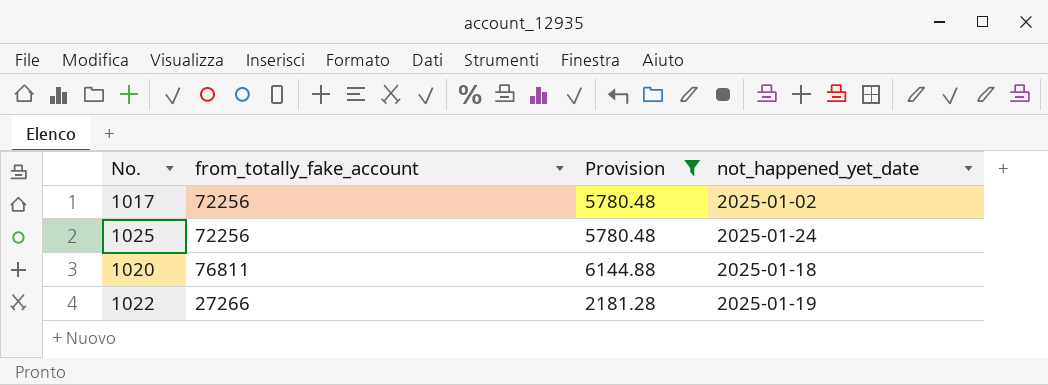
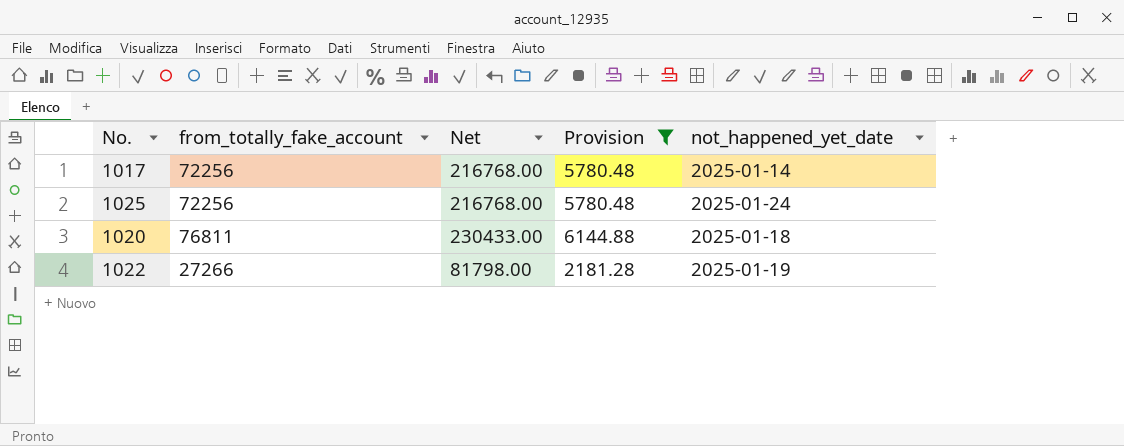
column Net | formula: none -> [from_totally_fake_account] * 3
1017 | not_happened_yet_date: 2025-01-02 -> 2025-01-14

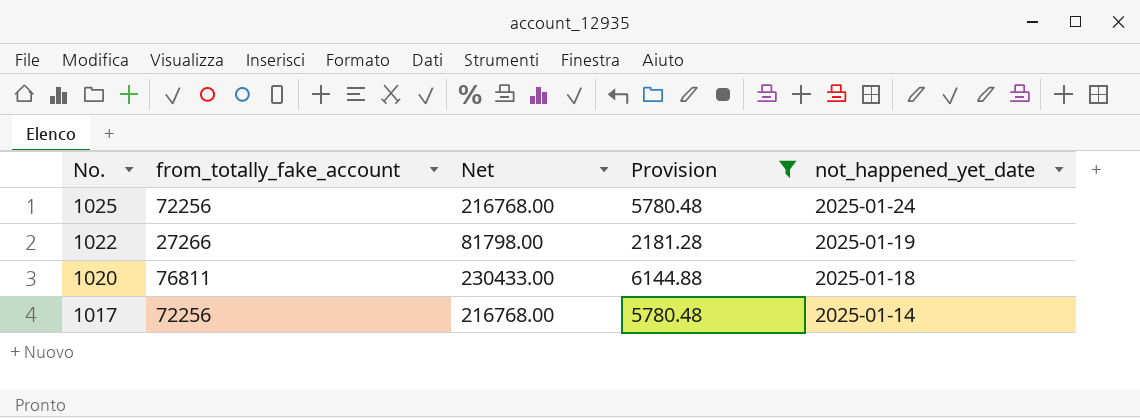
row order: none -> No. descending

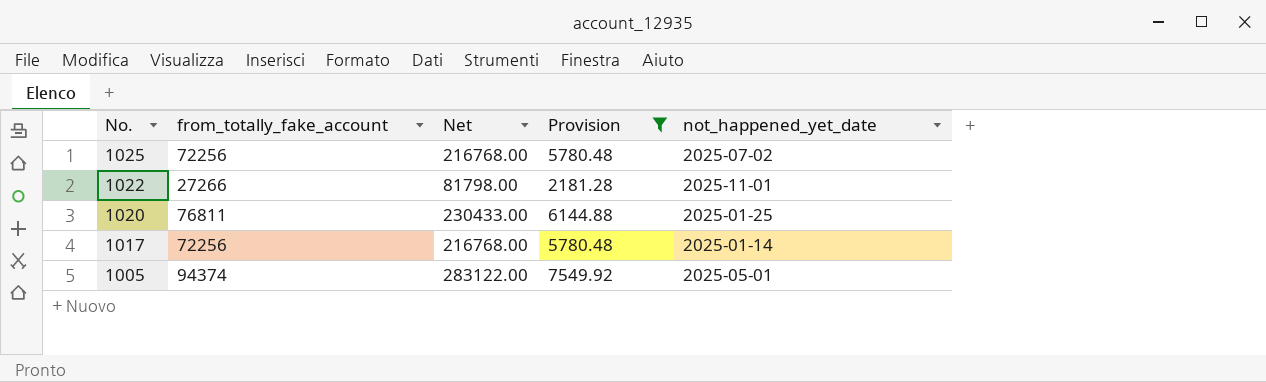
1025 | not_happened_yet_date: 2025-01-24 -> 2025-07-02
1022 | not_happened_yet_date: 2025-01-19 -> 2025-11-01
1020 | not_happened_yet_date: 2025-01-18 -> 2025-01-25
row 1005: none -> 94374 | 283122.00 | 7549.92 | 2025-05-01

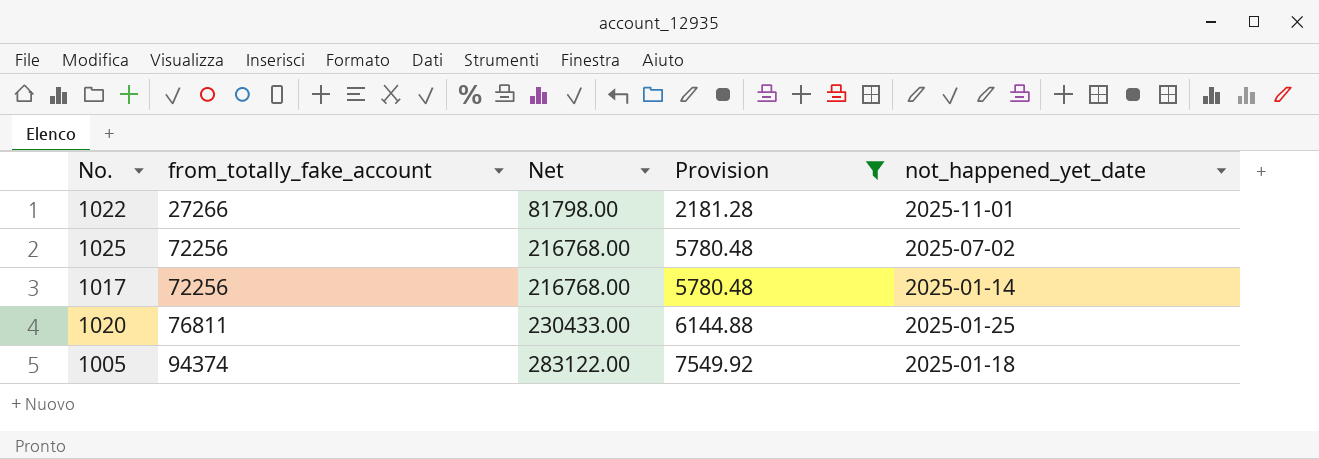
row order: No. descending -> from_totally_fake_account ascending
1005 | not_happened_yet_date: 2025-05-01 -> 2025-01-18

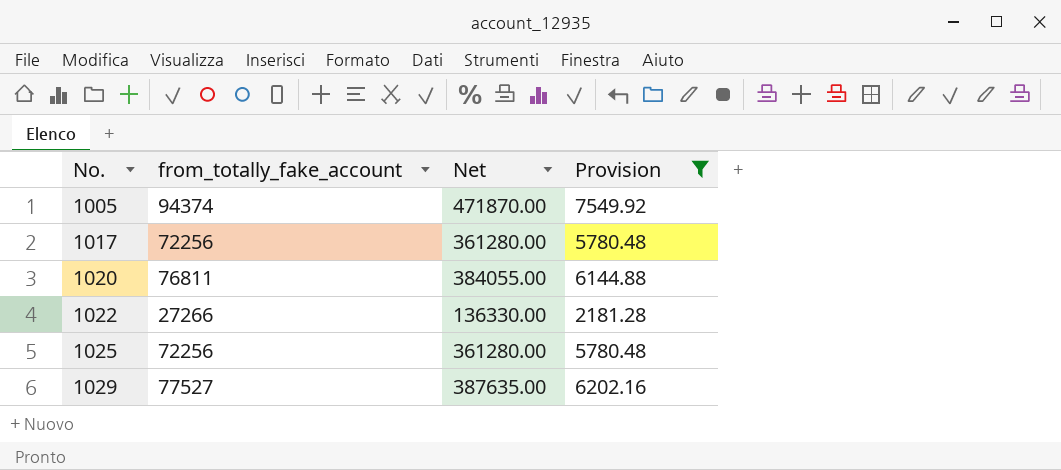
row order: from_totally_fake_account ascending -> No. ascending
column not_happened_yet_date | position: 5 -> none
column Net | formula: [from_totally_fake_account] * 3 -> [from_totally_fake_account] * 5
row 1029: none -> 77527 | 387635.00 | 6202.16

